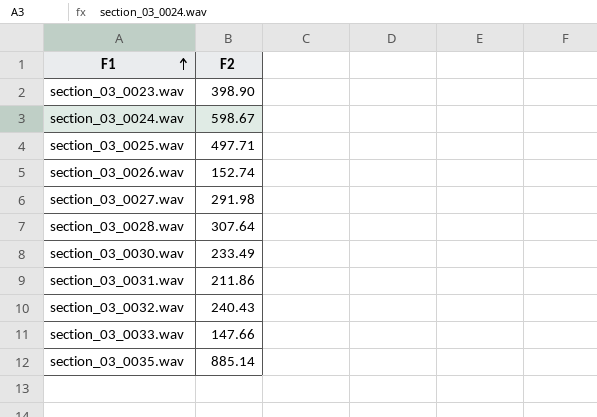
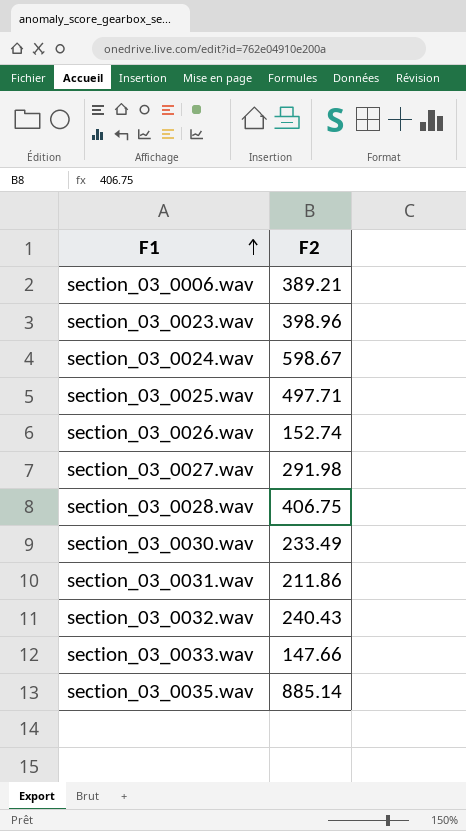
row section_03_0006.wav: none -> 389.21
section_03_0023.wav | F2: 398.90 -> 398.96
section_03_0028.wav | F2: 307.64 -> 406.75

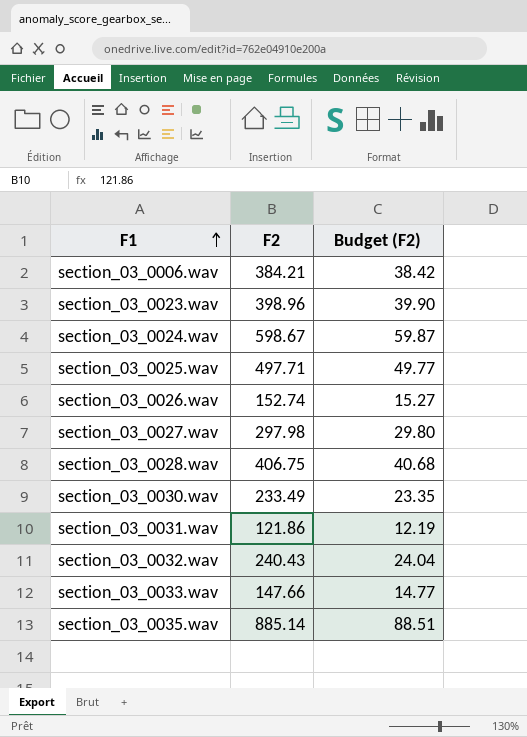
column Budget (F2) | formula: none -> [F2] * 0.1
section_03_0006.wav | F2: 389.21 -> 384.21
section_03_0027.wav | F2: 291.98 -> 297.98
section_03_0031.wav | F2: 211.86 -> 121.86

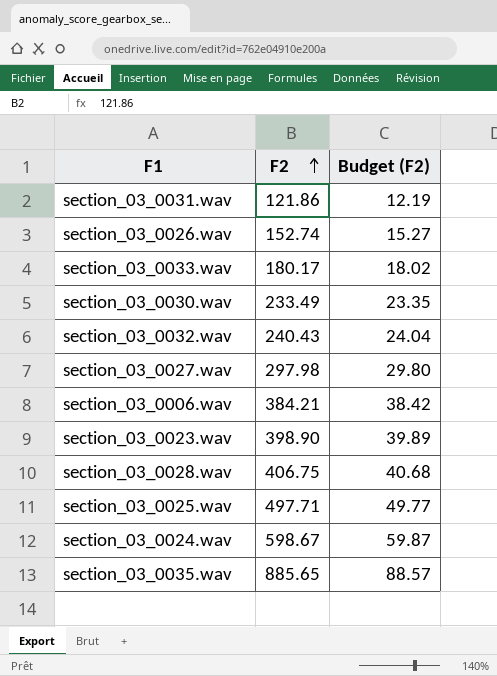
row order: F1 ascending -> F2 ascending
section_03_0033.wav | F2: 147.66 -> 180.17
section_03_0033.wav | Budget (F2): 14.77 -> 18.02
section_03_0023.wav | F2: 398.96 -> 398.90
section_03_0023.wav | Budget (F2): 39.90 -> 39.89
section_03_0035.wav | F2: 885.14 -> 885.65
section_03_0035.wav | Budget (F2): 88.51 -> 88.57

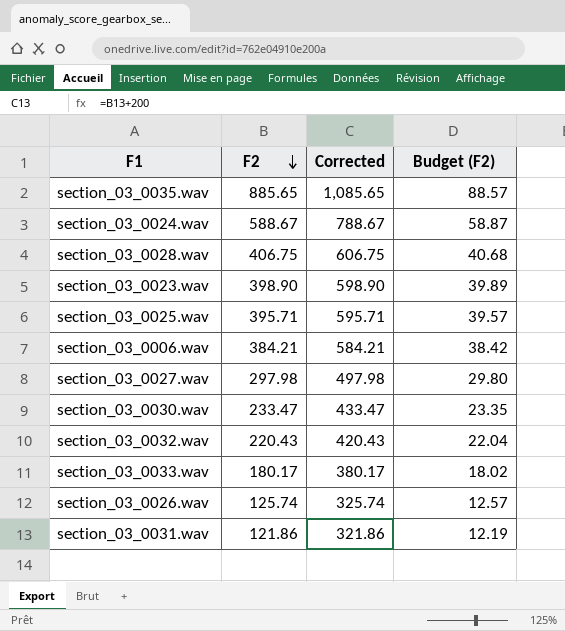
row order: F2 ascending -> F2 descending
column Corrected | formula: none -> [F2] + 200
section_03_0024.wav | F2: 598.67 -> 588.67
section_03_0024.wav | Budget (F2): 59.87 -> 58.87
section_03_0025.wav | F2: 497.71 -> 395.71
section_03_0025.wav | Budget (F2): 49.77 -> 39.57
section_03_0030.wav | F2: 233.49 -> 233.47
section_03_0032.wav | F2: 240.43 -> 220.43
section_03_0032.wav | Budget (F2): 24.04 -> 22.04
section_03_0026.wav | F2: 152.74 -> 125.74
section_03_0026.wav | Budget (F2): 15.27 -> 12.57

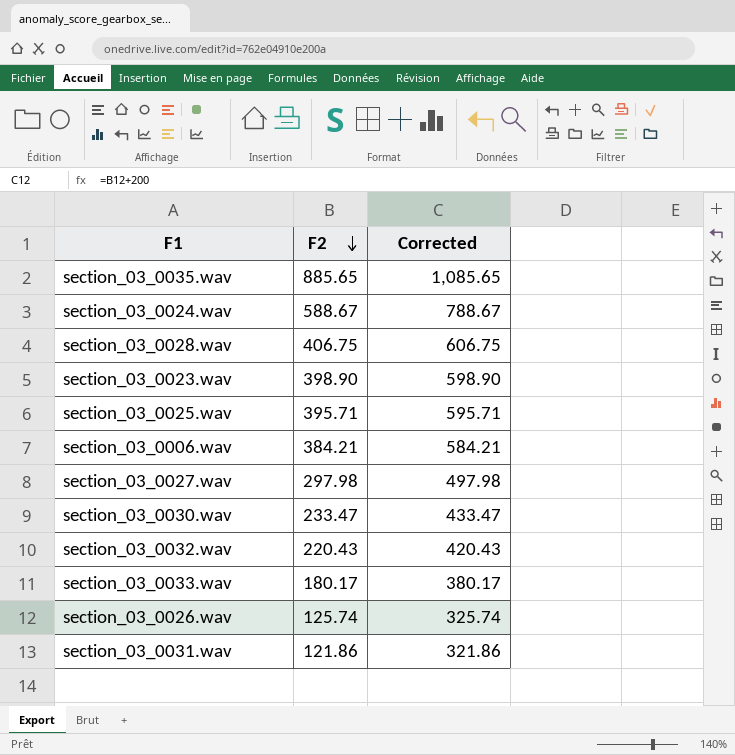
column Budget (F2) | formula: [F2] * 0.1 -> none

